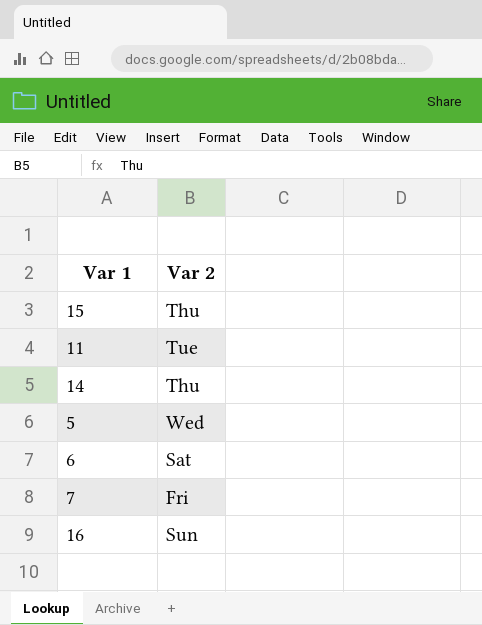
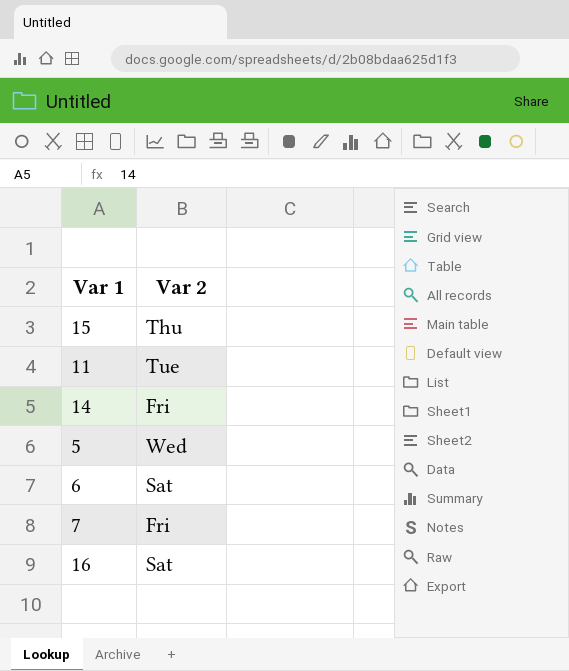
14 | Var 2: Thu -> Fri
16 | Var 2: Sun -> Sat

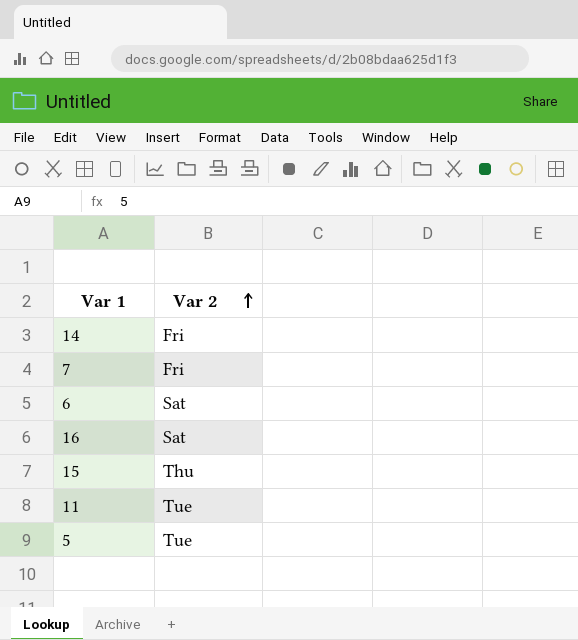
row order: none -> Var 2 ascending
5 | Var 2: Wed -> Tue

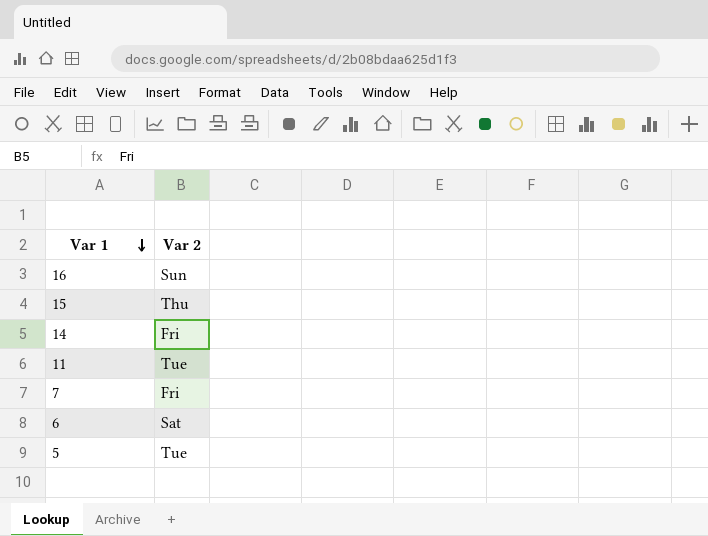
row order: Var 2 ascending -> Var 1 descending
16 | Var 2: Sat -> Sun

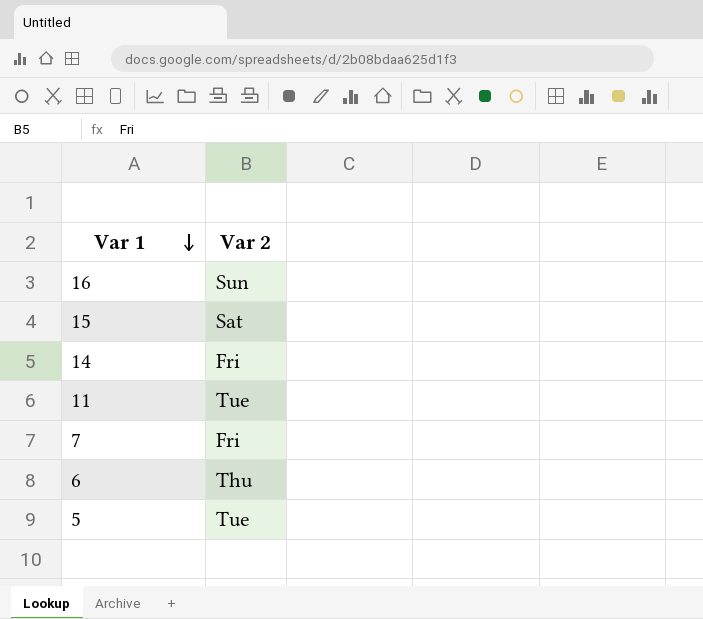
15 | Var 2: Thu -> Sat
6 | Var 2: Sat -> Thu

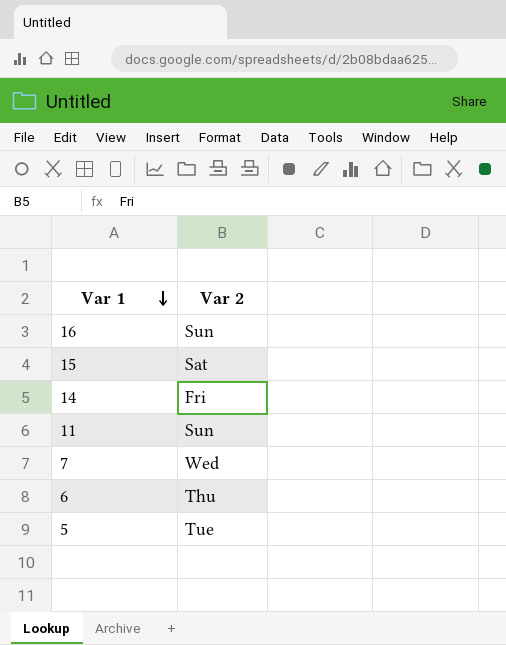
11 | Var 2: Tue -> Sun
7 | Var 2: Fri -> Wed

